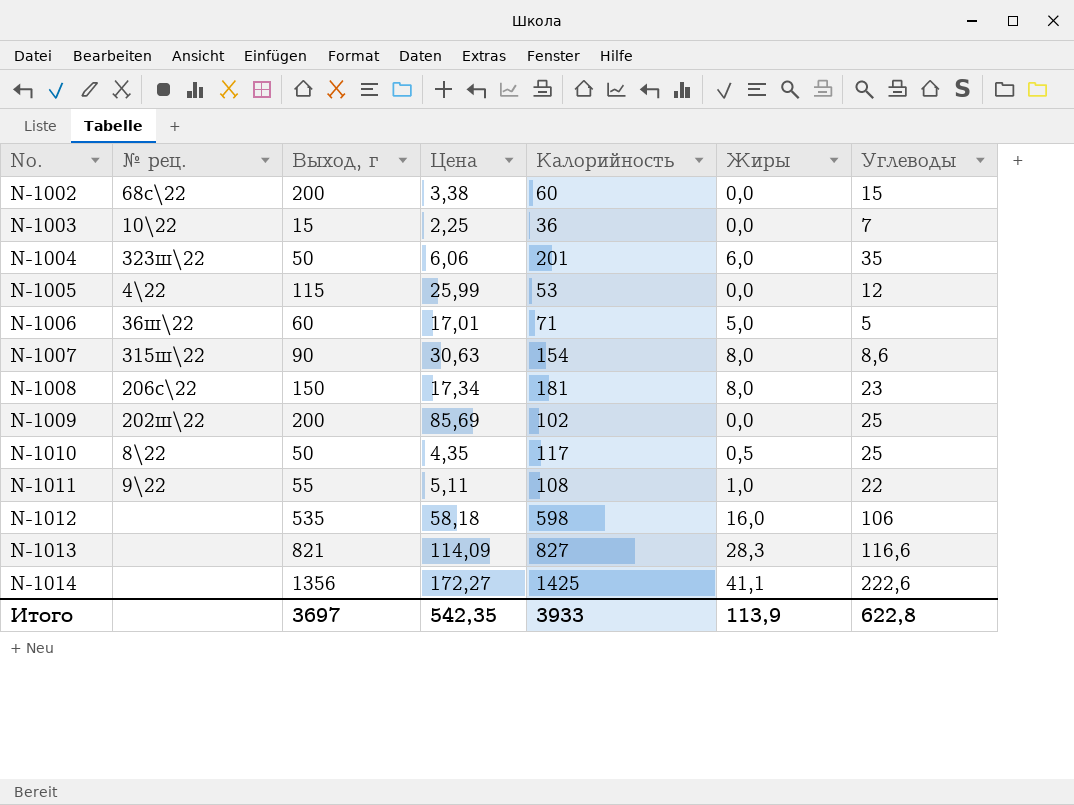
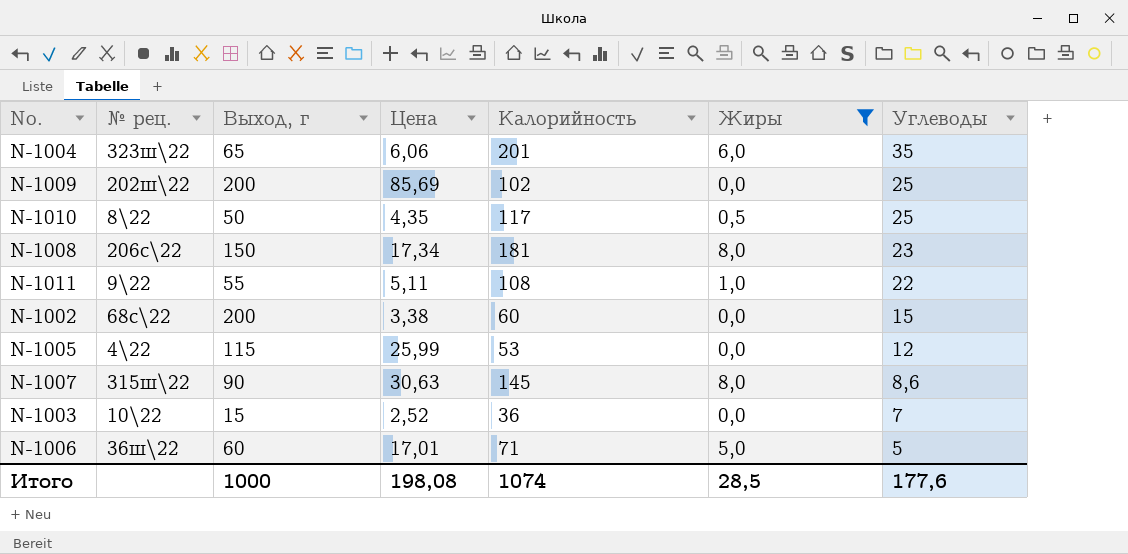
filter: none -> Жиры <= 8,0
row order: No. ascending -> Углеводы descending
N-1004 | Выход, г: 50 -> 65
N-1007 | Калорийность: 154 -> 145
N-1003 | Цена: 2,25 -> 2,52
Итого | Выход, г: 3697 -> 1000
Итого | Цена: 542,35 -> 198,08
Итого | Калорийность: 3933 -> 1074
Итого | Жиры: 113,9 -> 28,5
Итого | Углеводы: 622,8 -> 177,6

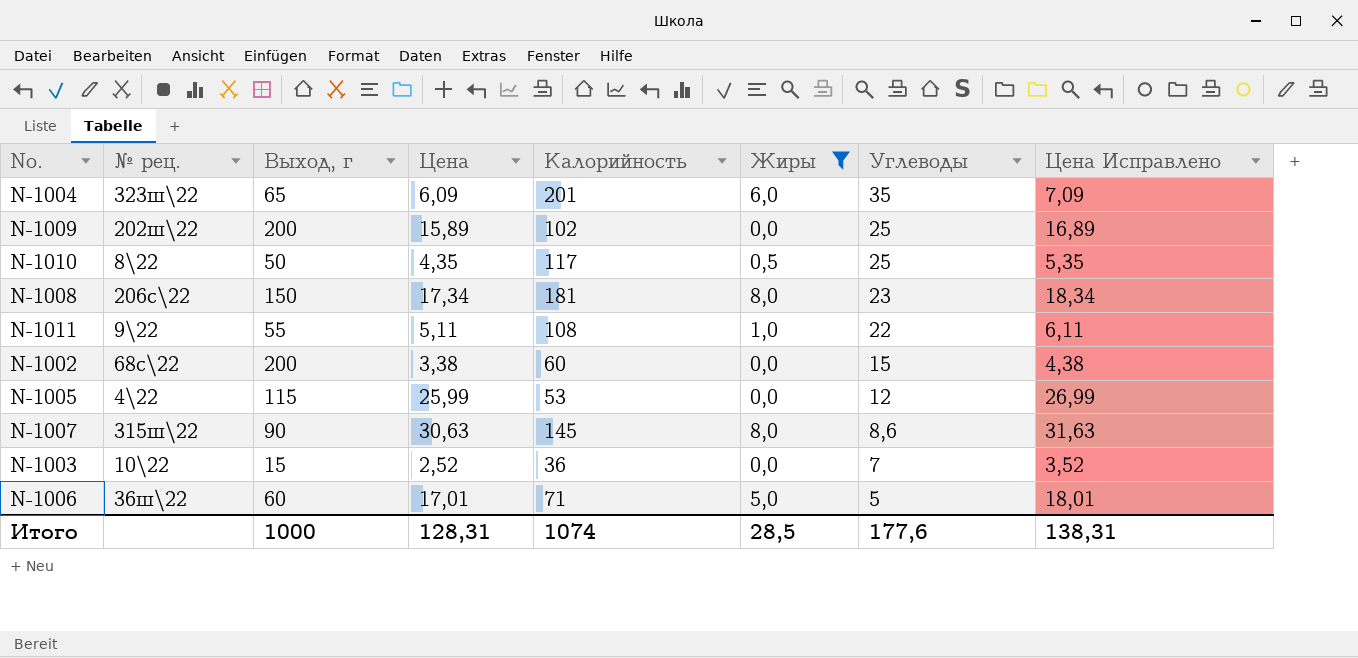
column Цена Исправлено | formula: none -> [Цена] + 1
N-1004 | Цена: 6,06 -> 6,09
N-1009 | Цена: 85,69 -> 15,89
Итого | Цена: 198,08 -> 128,31

